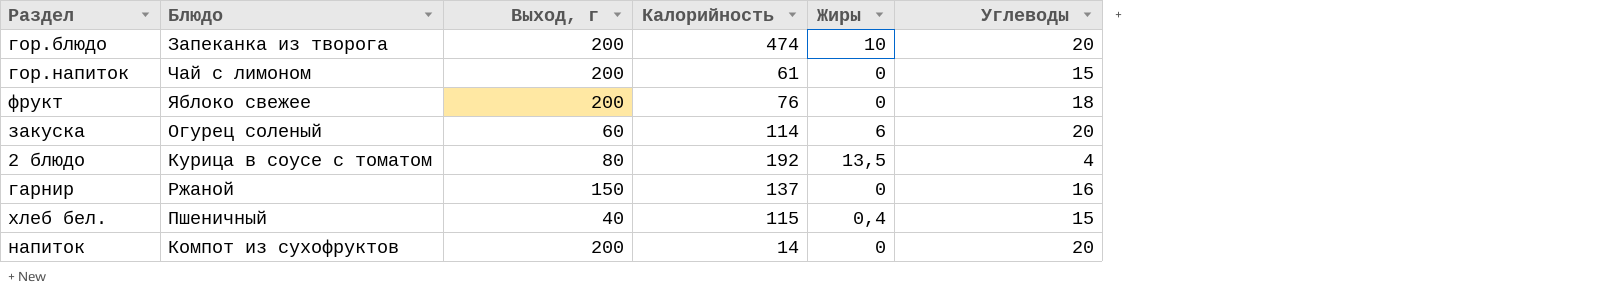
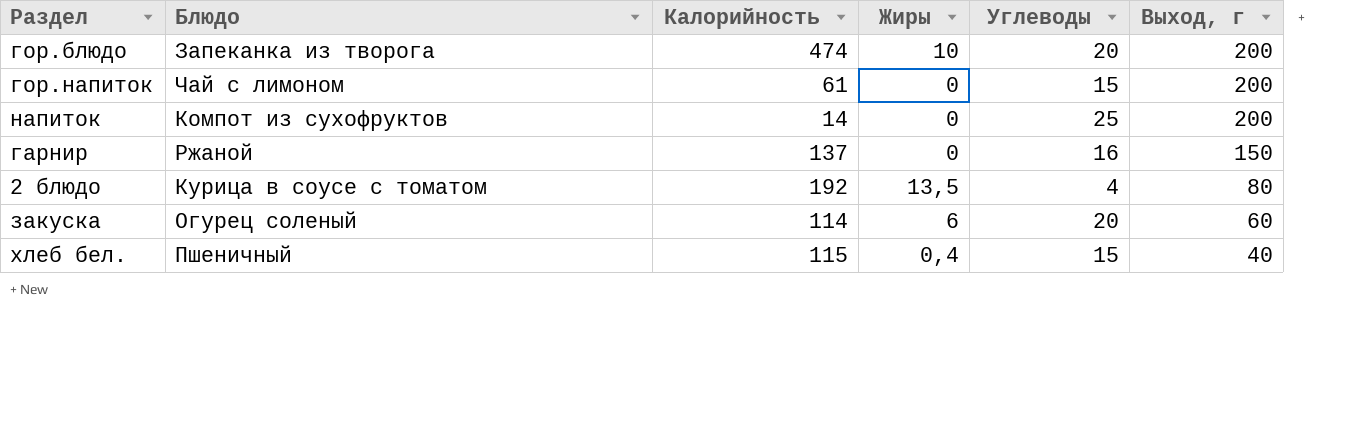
row order: none -> Выход, г descending
column Выход, г | position: 3 -> 6
row фрукт: Яблоко свежее | 200 | 76 | 0 | 18 -> none
напиток | Углеводы: 20 -> 25

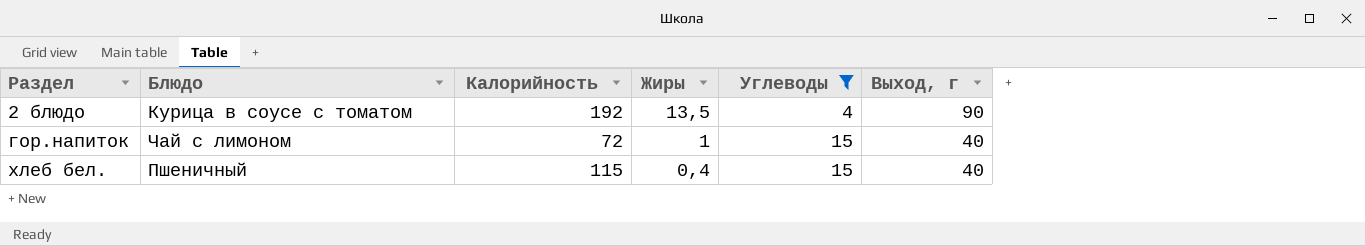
filter: none -> Углеводы <= 15
row order: Выход, г descending -> Раздел ascending
2 блюдо | Выход, г: 80 -> 90
гор.напиток | Калорийность: 61 -> 72
гор.напиток | Жиры: 0 -> 1
гор.напиток | Выход, г: 200 -> 40

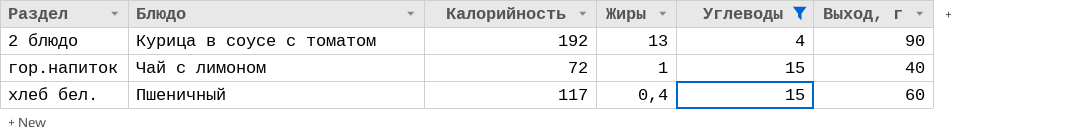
2 блюдо | Жиры: 13,5 -> 13
хлеб бел. | Калорийность: 115 -> 117
хлеб бел. | Выход, г: 40 -> 60

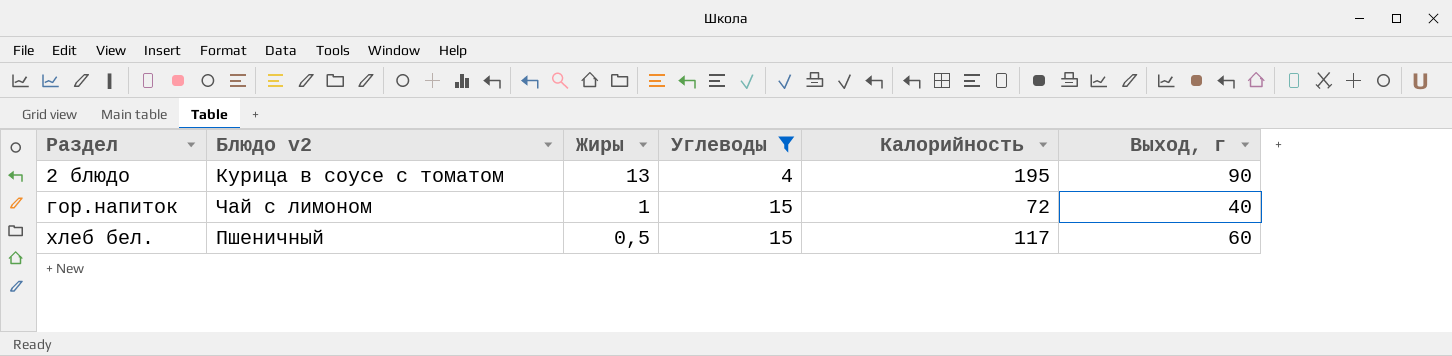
column name: Блюдо -> Блюдо v2
column Калорийность | position: 3 -> 5
2 блюдо | Калорийность: 192 -> 195
хлеб бел. | Жиры: 0,4 -> 0,5

